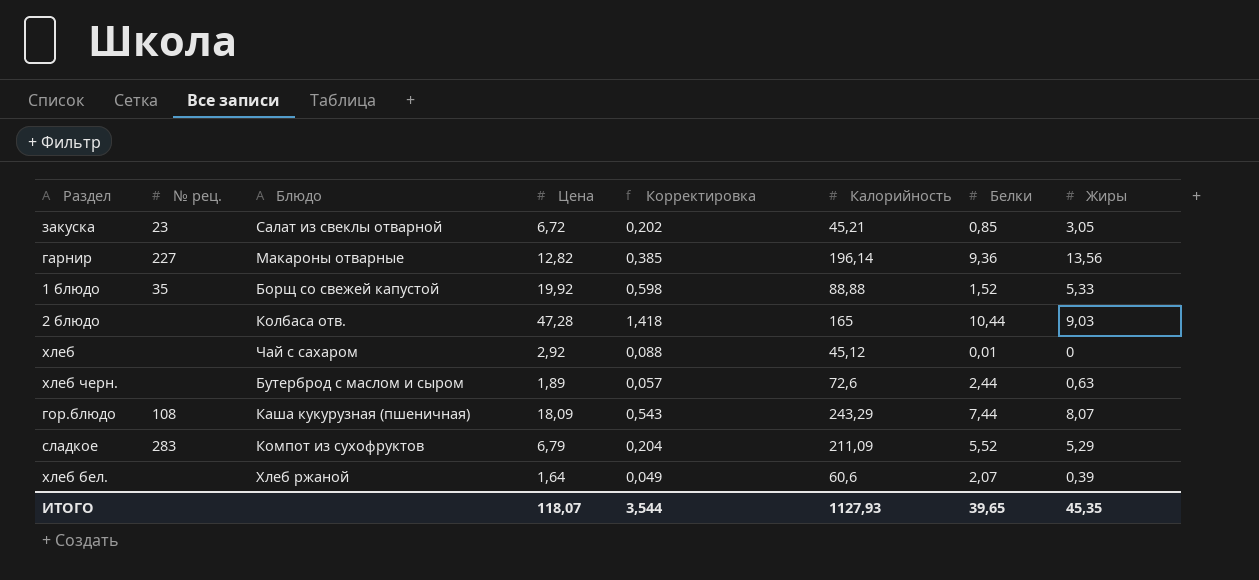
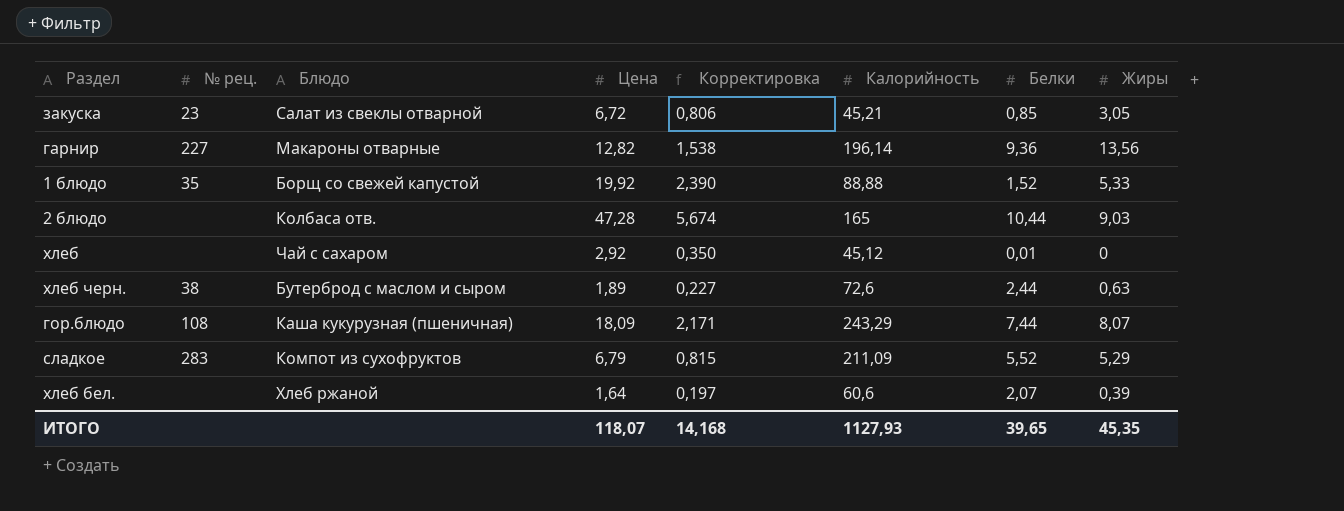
column Корректировка | formula: [Цена] * 0,03 -> [Цена] * 0,12
хлеб черн. | № рец.: none -> 38
ИТОГО | Корректировка: 3,544 -> 14,168

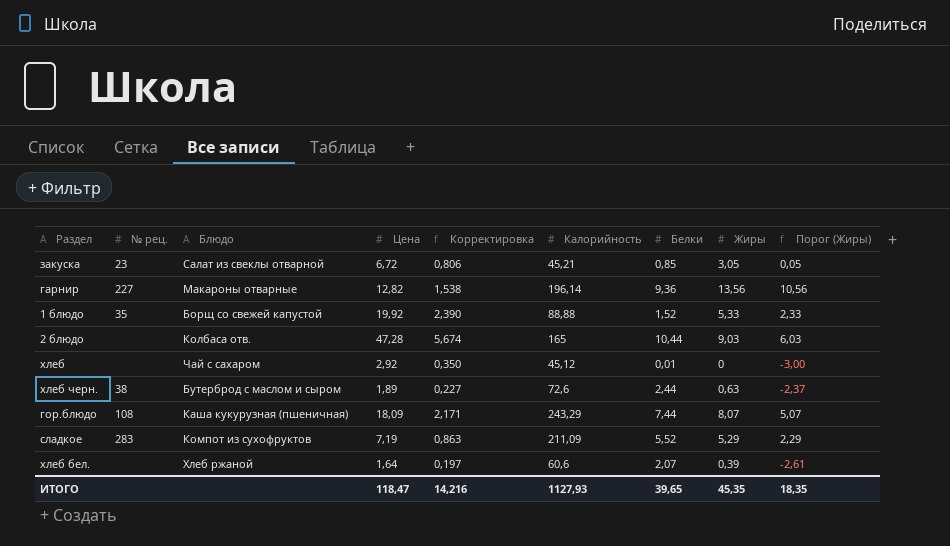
column Порог (Жиры) | formula: none -> [Жиры] - 3
сладкое | Цена: 6,79 -> 7,19
сладкое | Корректировка: 0,815 -> 0,863
ИТОГО | Цена: 118,07 -> 118,47
ИТОГО | Корректировка: 14,168 -> 14,216

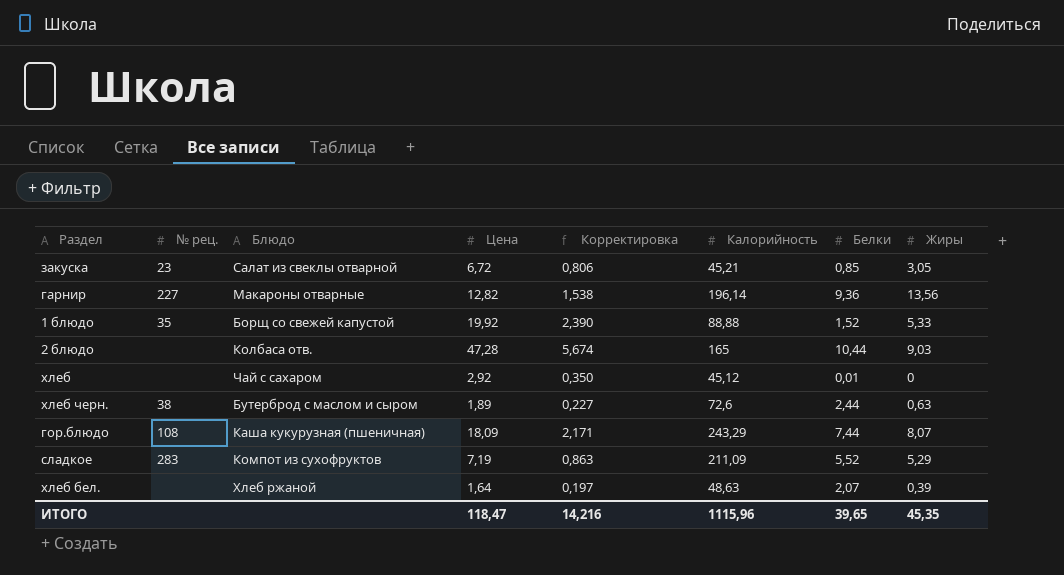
column Порог (Жиры) | formula: [Жиры] - 3 -> none
хлеб бел. | Калорийность: 60,6 -> 48,63
ИТОГО | Калорийность: 1127,93 -> 1115,96

